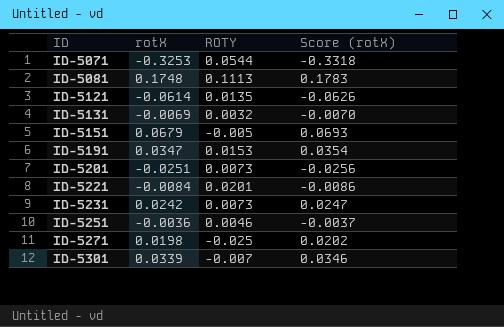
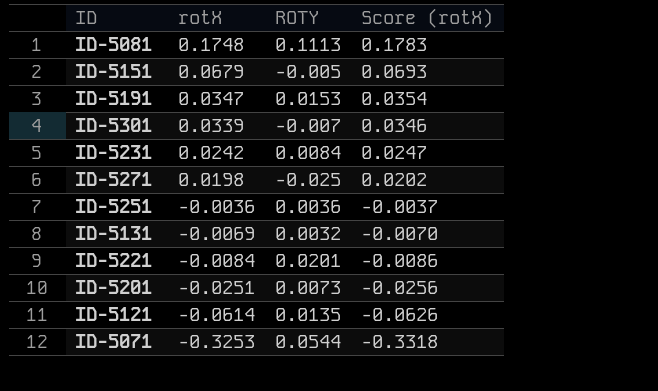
row order: ID ascending -> rotX descending
ID-5231 | ROTY: 0.0073 -> 0.0084
ID-5251 | ROTY: 0.0046 -> 0.0036

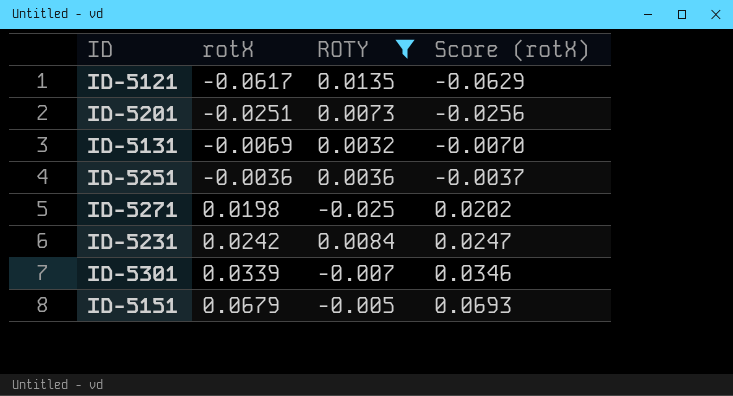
filter: none -> ROTY <= 0.0135
row order: rotX descending -> rotX ascending
ID-5121 | rotX: -0.0614 -> -0.0617
ID-5121 | Score (rotX): -0.0626 -> -0.0629

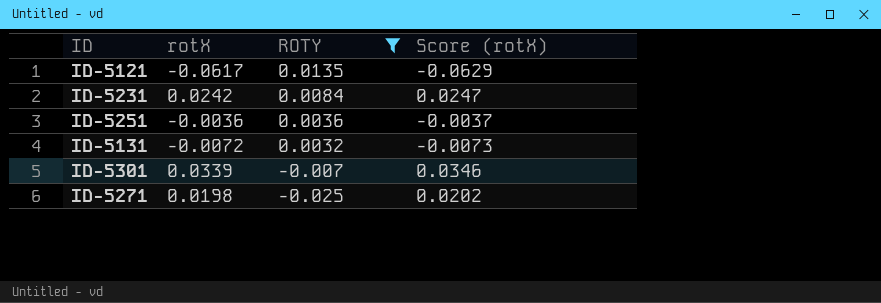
row order: rotX ascending -> ROTY descending
row ID-5201: -0.0251 | 0.0073 | -0.0256 -> none
row ID-5151: 0.0679 | -0.005 | 0.0693 -> none
ID-5131 | rotX: -0.0069 -> -0.0072
ID-5131 | Score (rotX): -0.0070 -> -0.0073

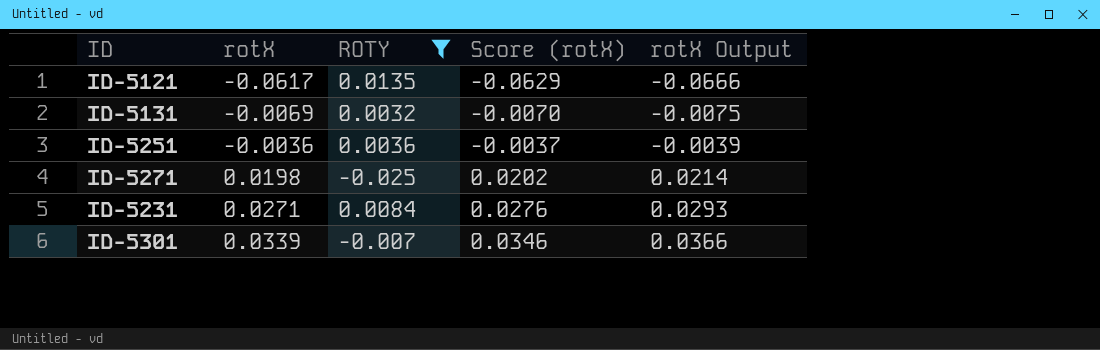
row order: ROTY descending -> rotX ascending
column rotX Output | formula: none -> [rotX] * 1.08
ID-5131 | rotX: -0.0072 -> -0.0069
ID-5131 | Score (rotX): -0.0073 -> -0.0070
ID-5231 | rotX: 0.0242 -> 0.0271
ID-5231 | Score (rotX): 0.0247 -> 0.0276

